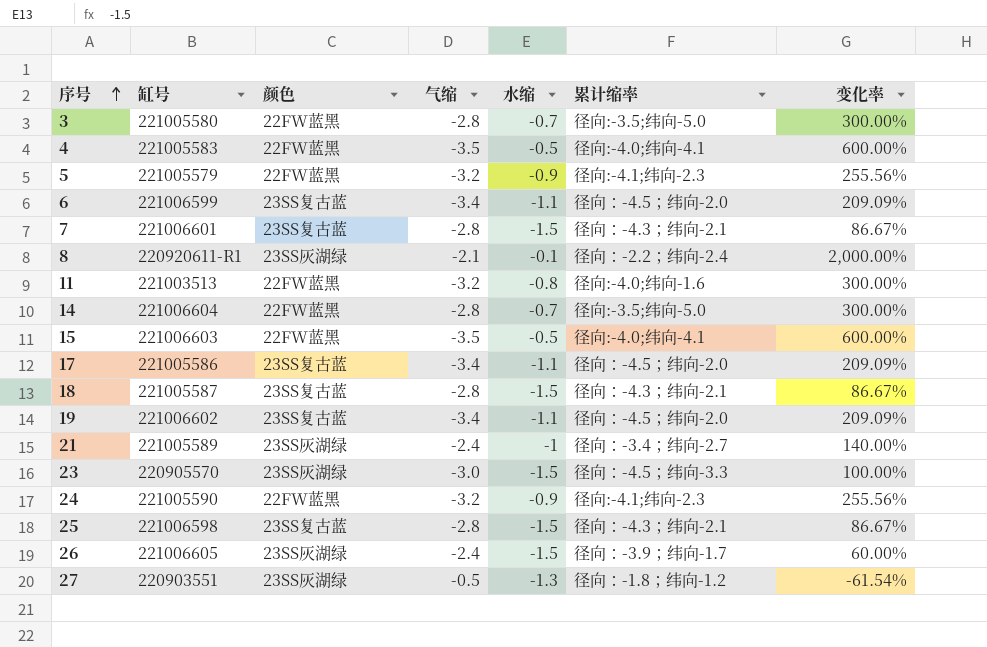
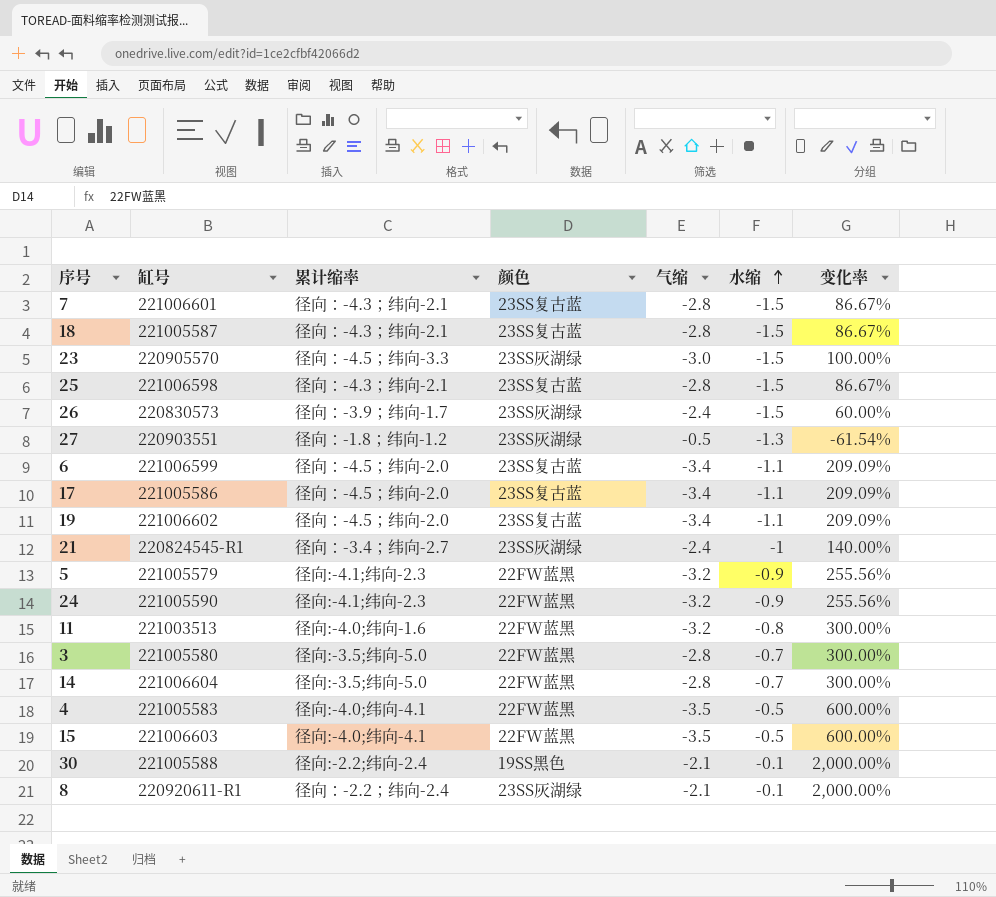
row order: 序号 ascending -> 水缩 ascending
column 累计缩率 | position: 6 -> 3
26 | 缸号: 221006605 -> 220830573
21 | 缸号: 221005589 -> 220824545-R1
row 30: none -> 221005588 | 径向:-2.2;纬向-2.4 | 19SS黑色 | -2.1 | -0.1 | 2,000.00%

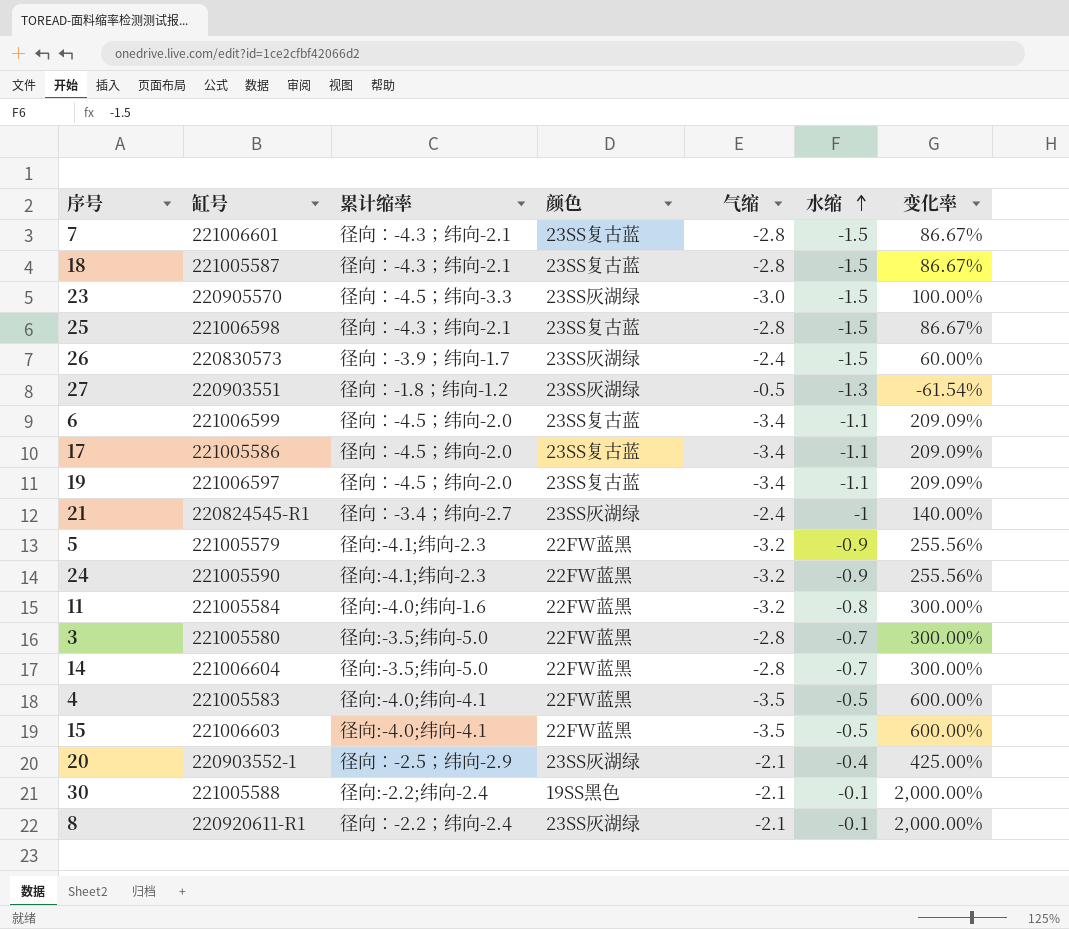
19 | 缸号: 221006602 -> 221006597
11 | 缸号: 221003513 -> 221005584
row 20: none -> 220903552-1 | 径向：-2.5；纬向-2.9 | 23SS灰湖绿 | -2.1 | -0.4 | 425.00%

